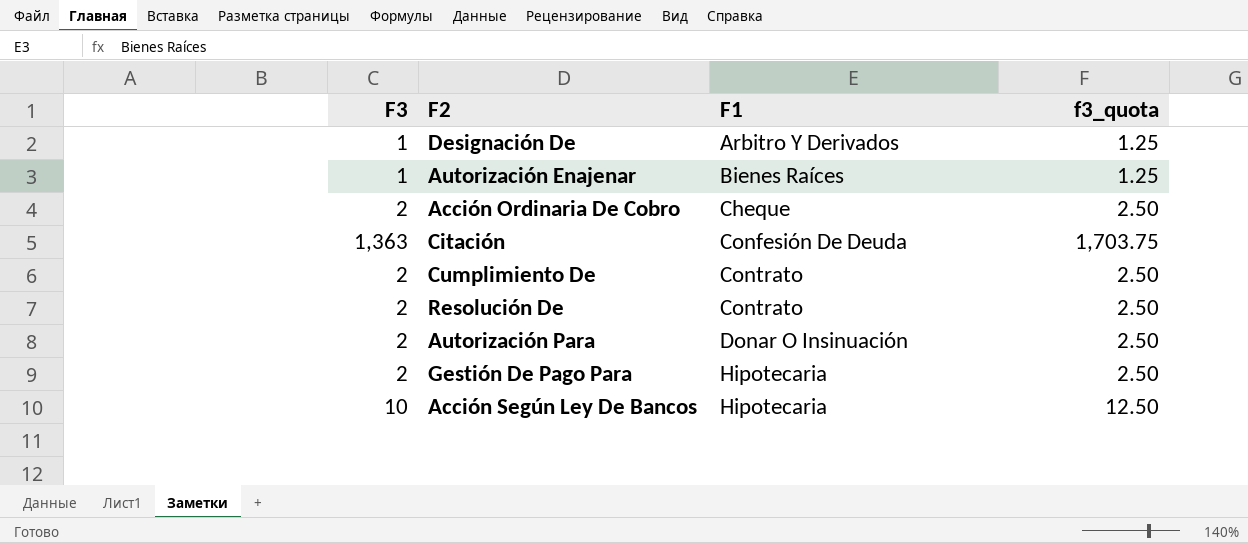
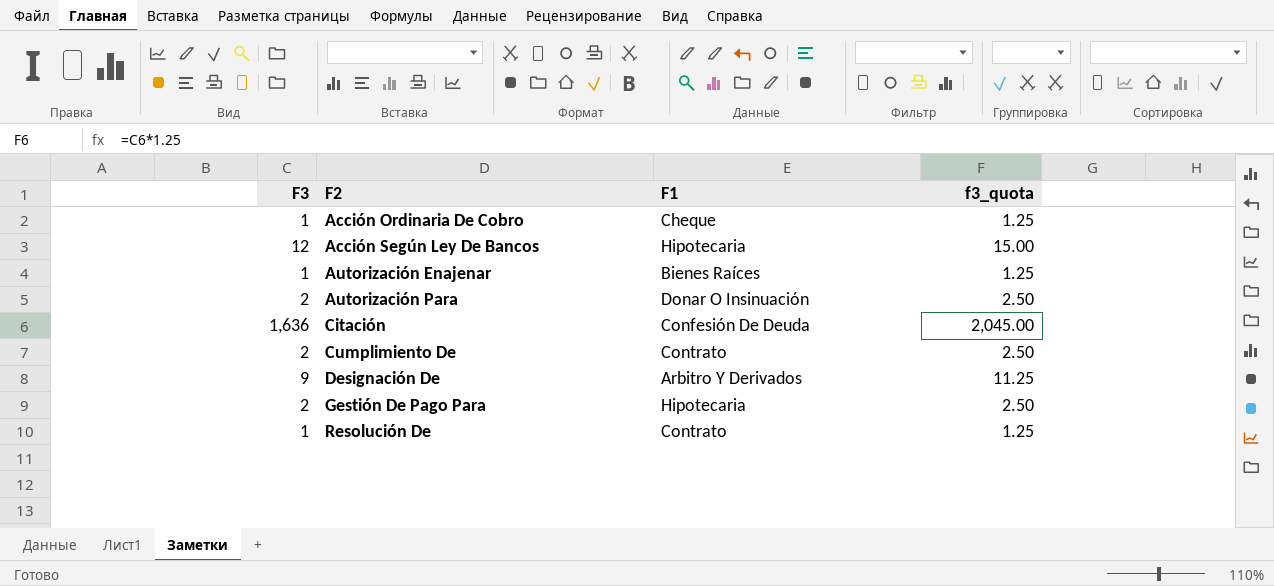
row order: F1 ascending -> F2 ascending
Acción Ordinaria De Cobro | F3: 2 -> 1
Acción Ordinaria De Cobro | f3_quota: 2.50 -> 1.25
Acción Según Ley De Bancos | F3: 10 -> 12
Acción Según Ley De Bancos | f3_quota: 12.50 -> 15.00
Citación | F3: 1,363 -> 1,636
Citación | f3_quota: 1,703.75 -> 2,045.00
Designación De | F3: 1 -> 9
Designación De | f3_quota: 1.25 -> 11.25
Resolución De | F3: 2 -> 1
Resolución De | f3_quota: 2.50 -> 1.25

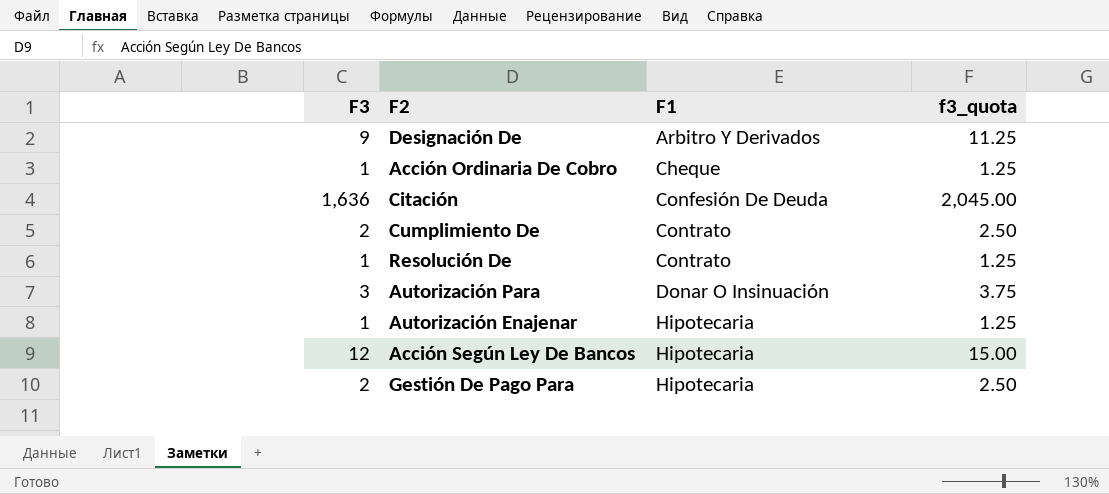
row order: F2 ascending -> F1 ascending
Autorización Para | F3: 2 -> 3
Autorización Para | f3_quota: 2.50 -> 3.75
Autorización Enajenar | F1: Bienes Raíces -> Hipotecaria

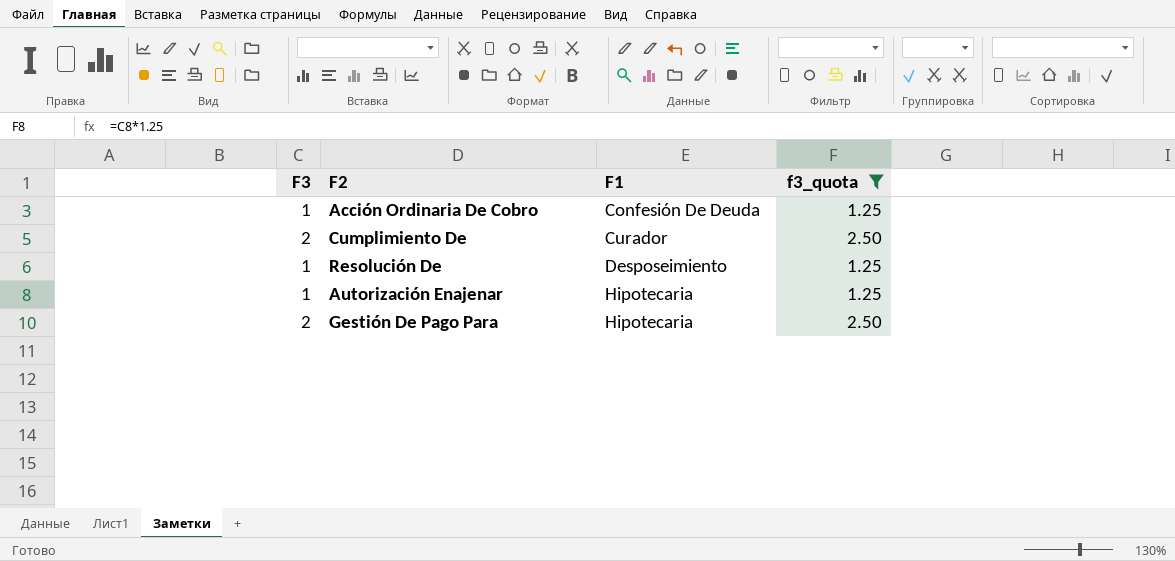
filter: none -> f3_quota <= 2.50
Acción Ordinaria De Cobro | F1: Cheque -> Confesión De Deuda
Cumplimiento De | F1: Contrato -> Curador
Resolución De | F1: Contrato -> Desposeimiento

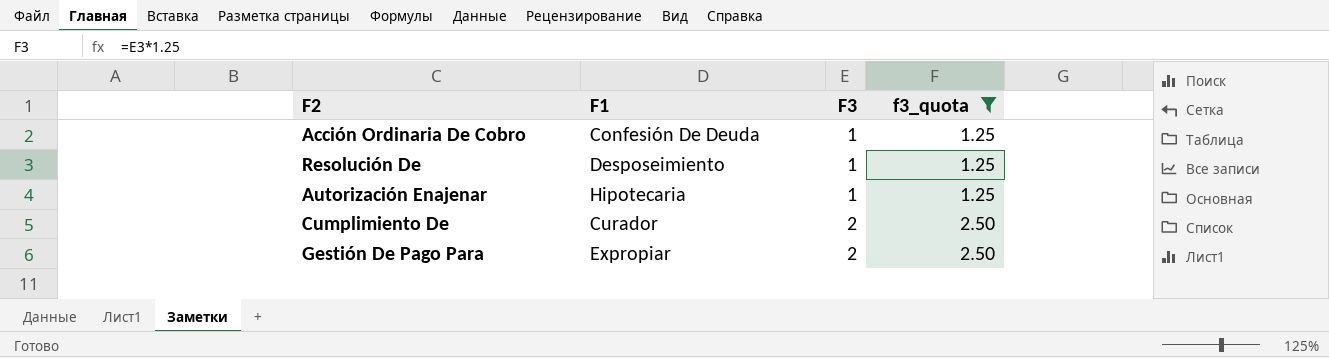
row order: F1 ascending -> F3 ascending
column F3 | position: 1 -> 3
Gestión De Pago Para | F1: Hipotecaria -> Expropiar

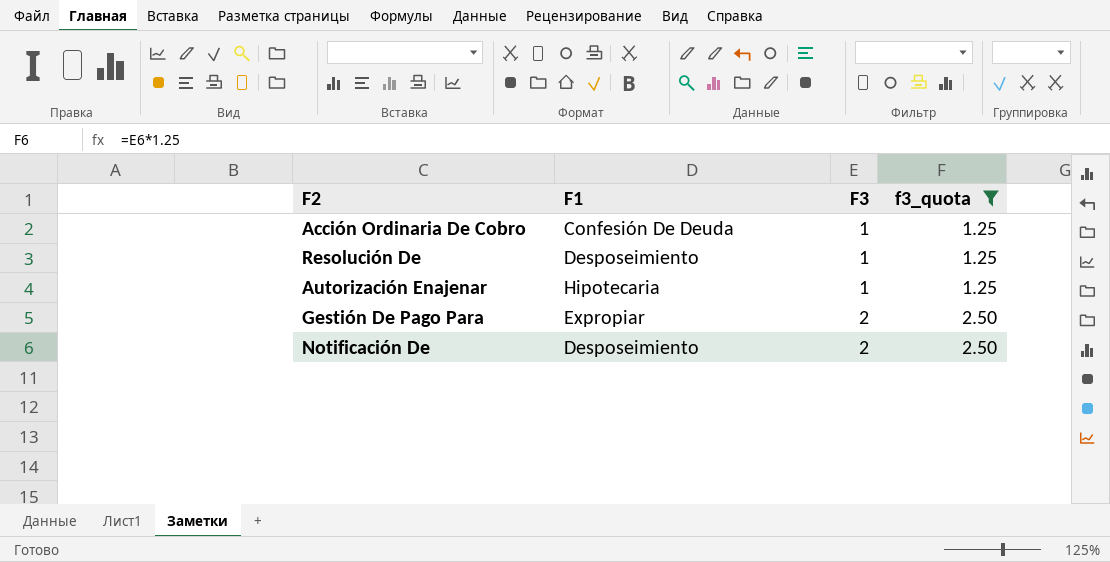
row Cumplimiento De: Curador | 2 | 2.50 -> none
row Notificación De: none -> Desposeimiento | 2 | 2.50

